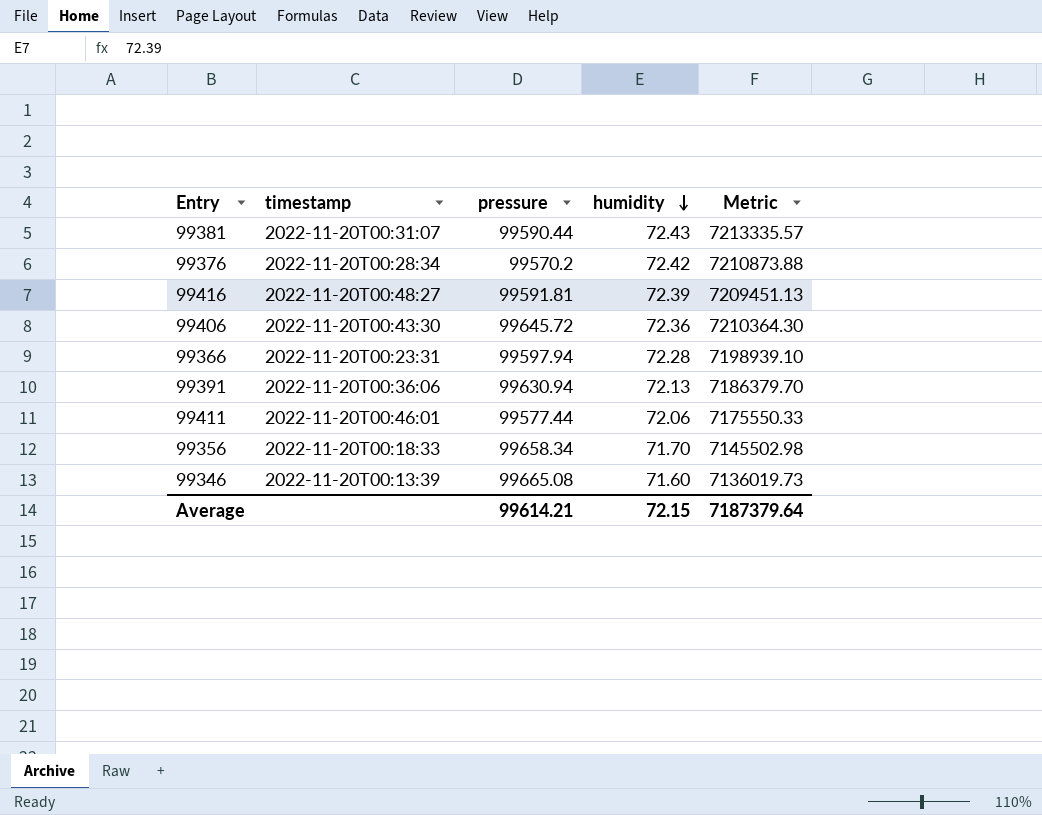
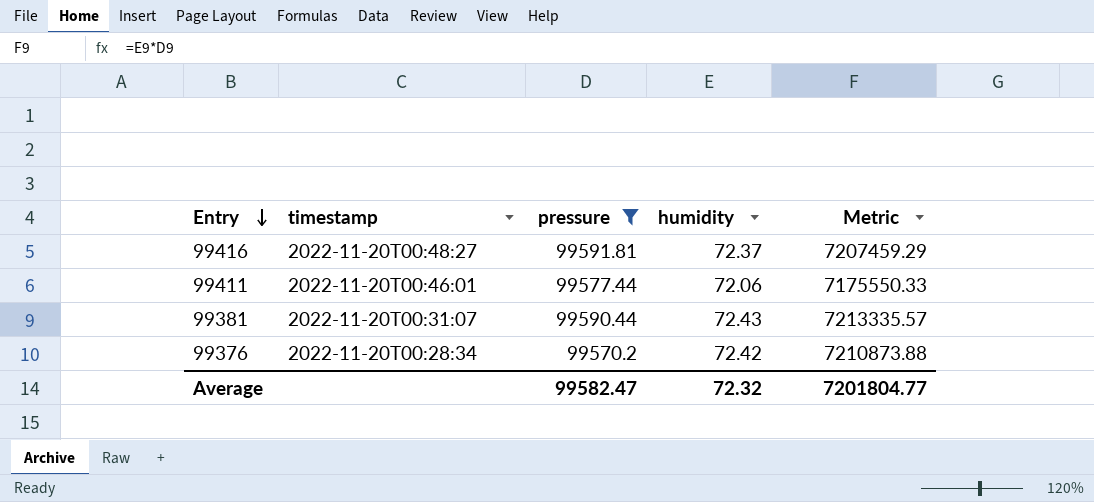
filter: none -> pressure <= 99591.81
row order: humidity descending -> Entry descending
99416 | humidity: 72.39 -> 72.37
99416 | Metric: 7209451.13 -> 7207459.29
Average | pressure: 99614.21 -> 99582.47
Average | humidity: 72.15 -> 72.32
Average | Metric: 7187379.64 -> 7201804.77

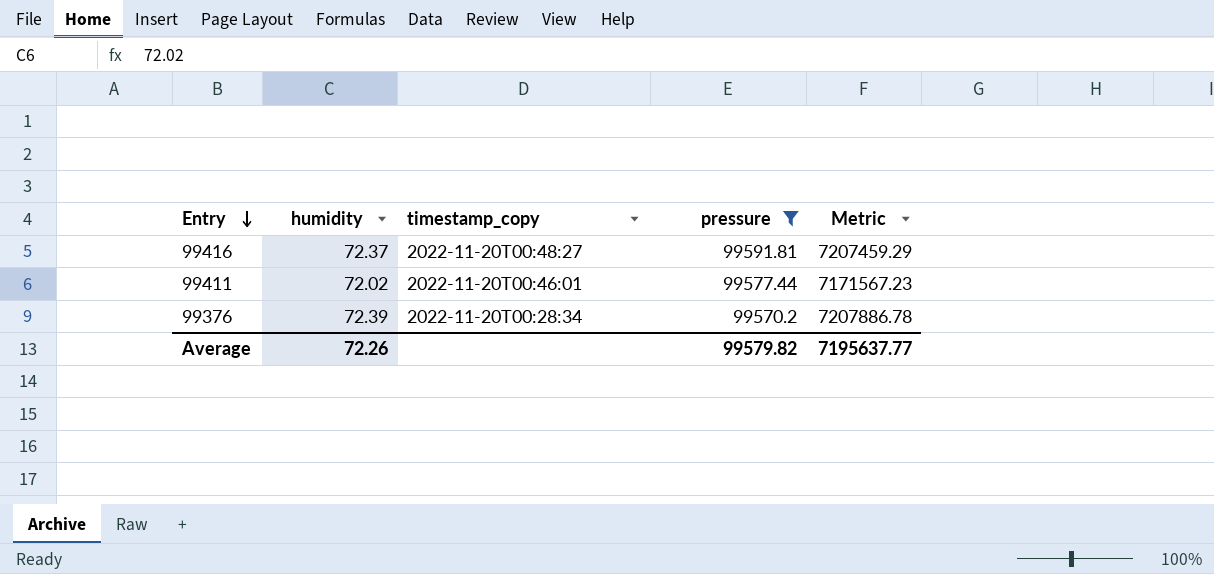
column humidity | position: 4 -> 2
column name: timestamp -> timestamp_copy
row 99381: 2022-11-20T00:31:07 | 99590.44 | 72.43 | 7213335.57 -> none
99411 | humidity: 72.06 -> 72.02
99411 | Metric: 7175550.33 -> 7171567.23
99376 | humidity: 72.42 -> 72.39
99376 | Metric: 7210873.88 -> 7207886.78
Average | humidity: 72.32 -> 72.26
Average | pressure: 99582.47 -> 99579.82
Average | Metric: 7201804.77 -> 7195637.77

